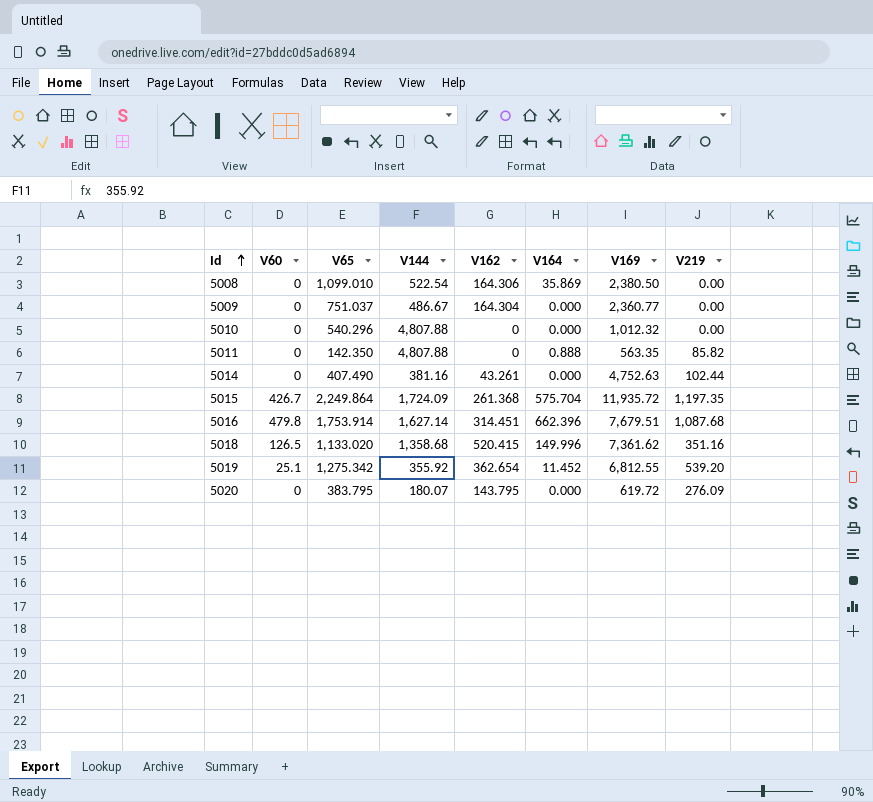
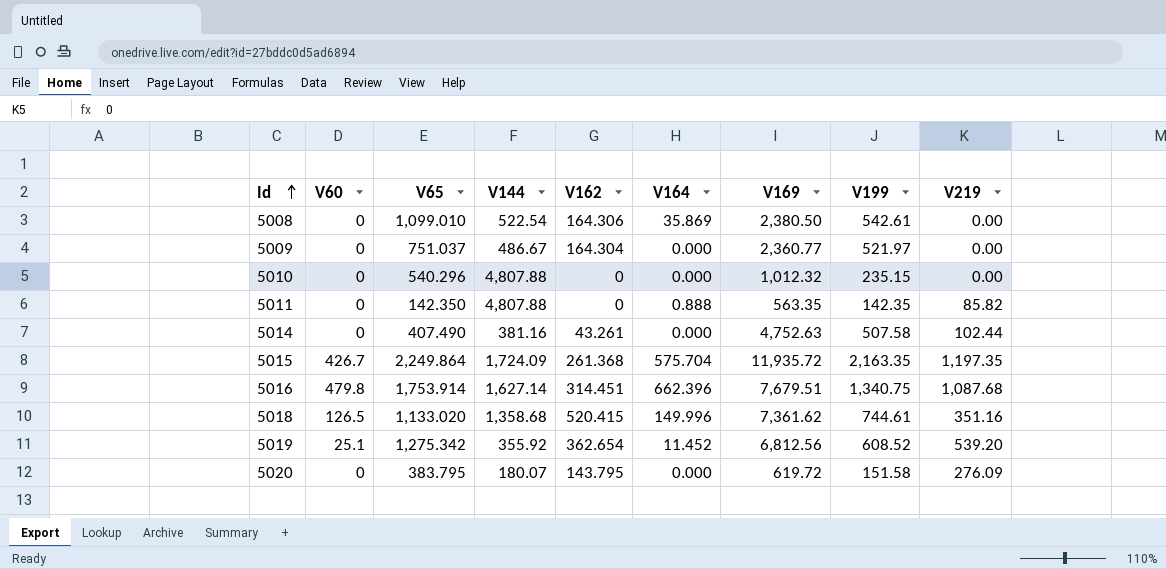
column V199 | position: none -> 8
5019 | V169: 6,812.55 -> 6,812.56

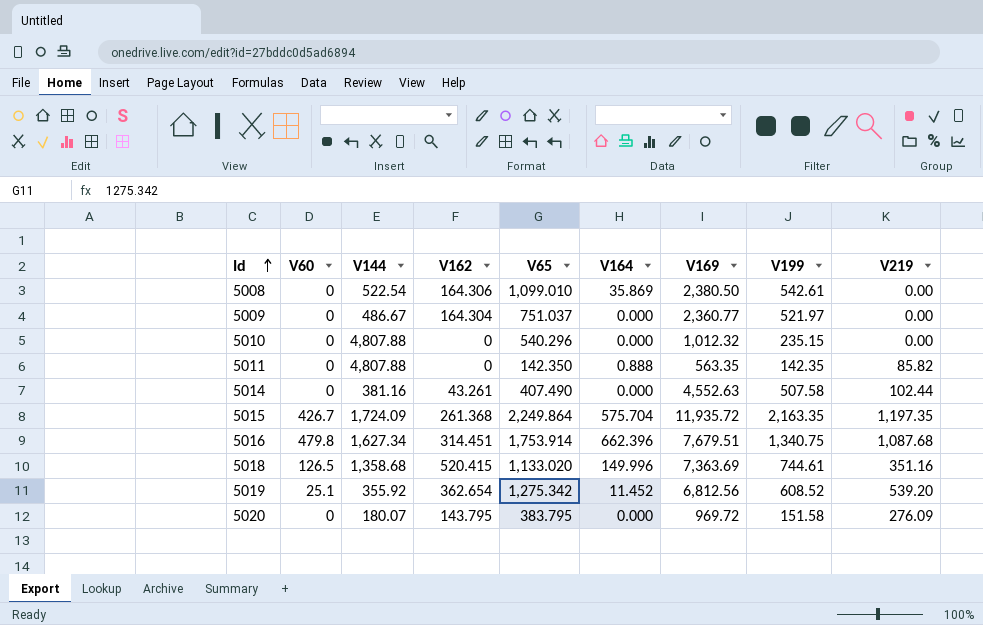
column V65 | position: 3 -> 5
5014 | V169: 4,752.63 -> 4,552.63
5016 | V144: 1,627.14 -> 1,627.34
5018 | V169: 7,361.62 -> 7,363.69
5020 | V169: 619.72 -> 969.72

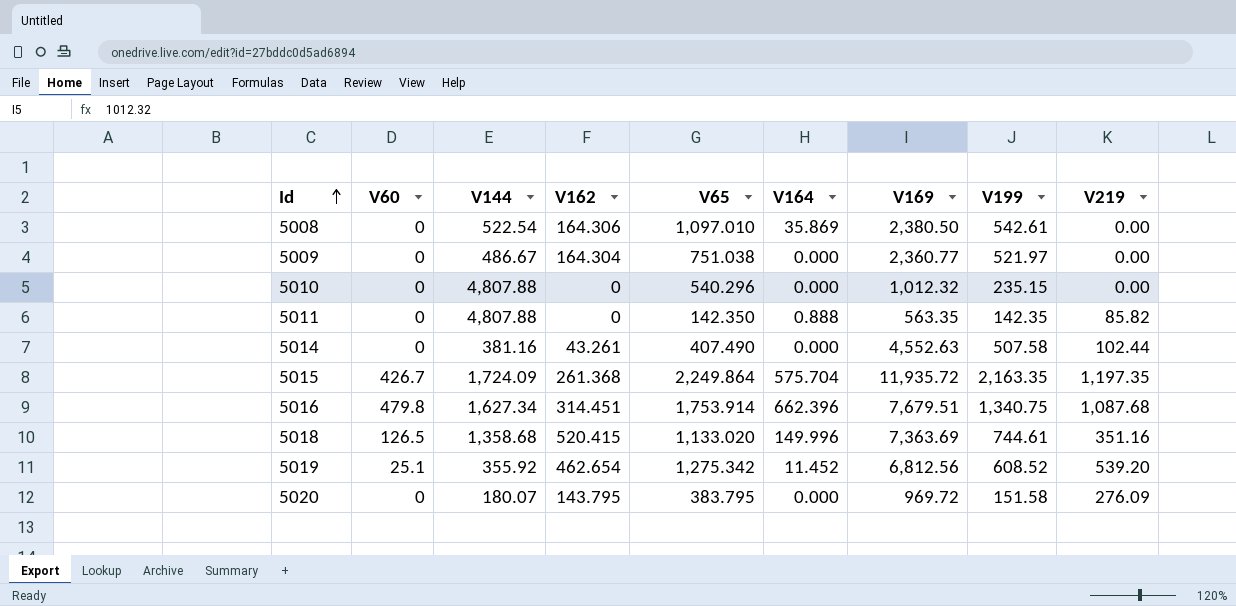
5008 | V65: 1,099.010 -> 1,097.010
5009 | V65: 751.037 -> 751.038
5019 | V162: 362.654 -> 462.654

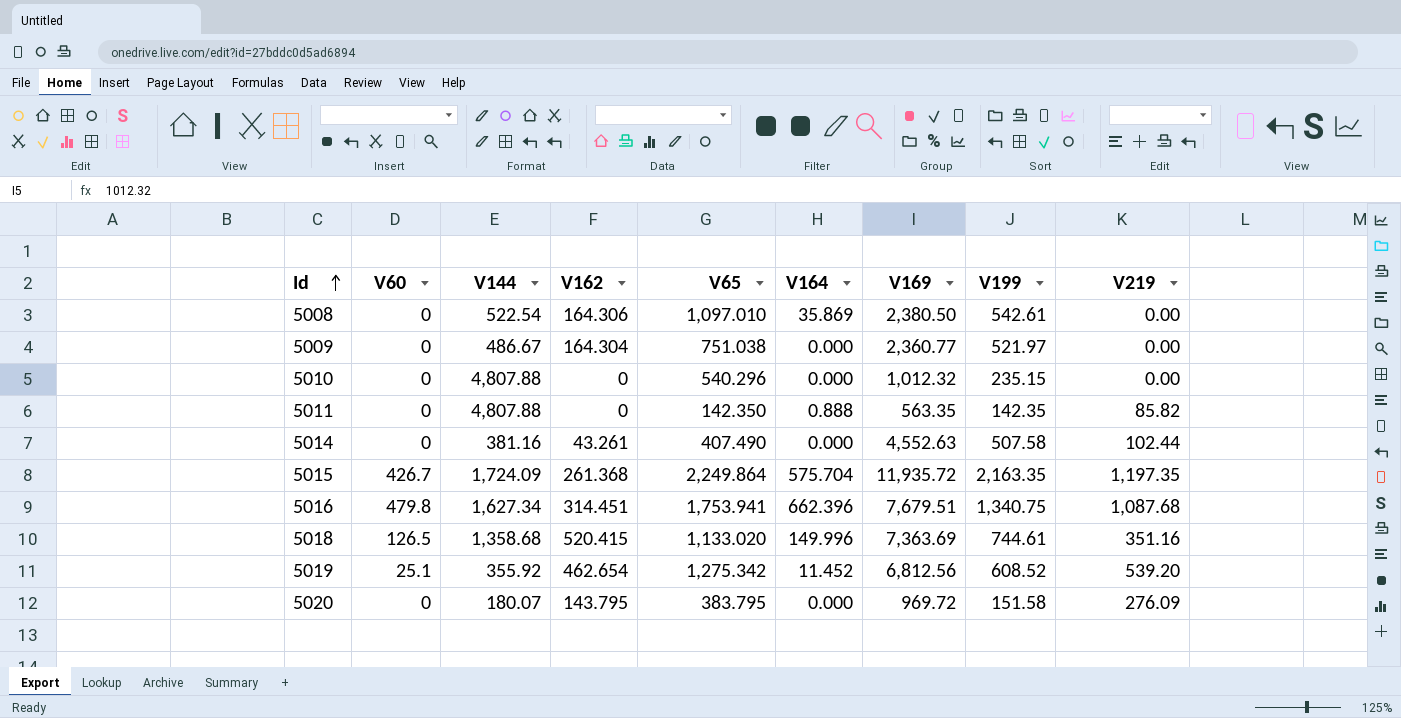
5016 | V65: 1,753.914 -> 1,753.941

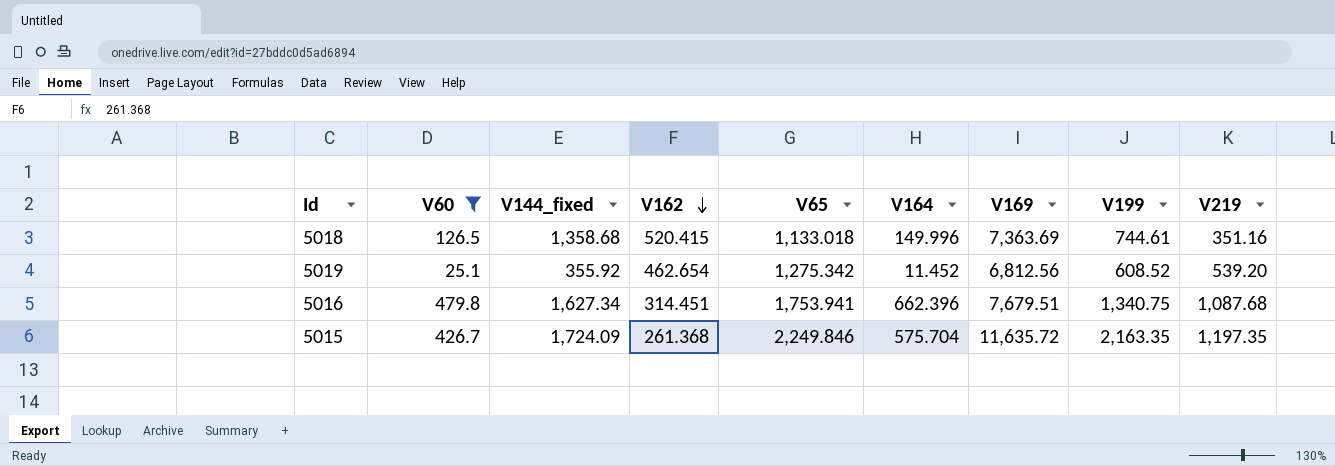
filter: none -> V60 != 0
row order: Id ascending -> V162 descending
column name: V144 -> V144_fixed
5018 | V65: 1,133.020 -> 1,133.018
5015 | V65: 2,249.864 -> 2,249.846
5015 | V169: 11,935.72 -> 11,635.72

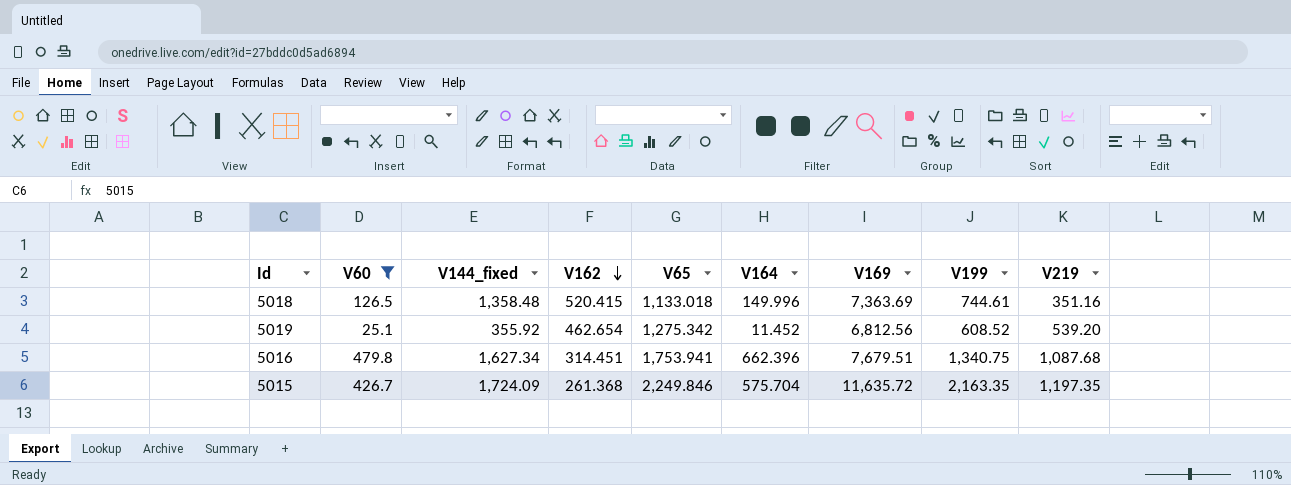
5018 | V144_fixed: 1,358.68 -> 1,358.48

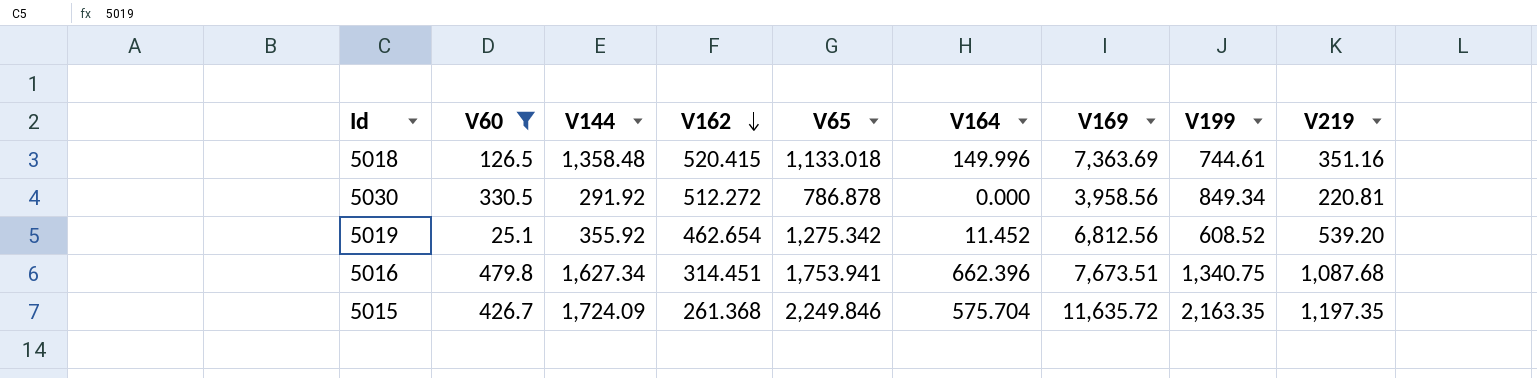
column name: V144_fixed -> V144
row 5030: none -> 330.5 | 291.92 | 512.272 | 786.878 | 0.000 | 3,958.56 | 849.34 | 220.81
5016 | V169: 7,679.51 -> 7,673.51

